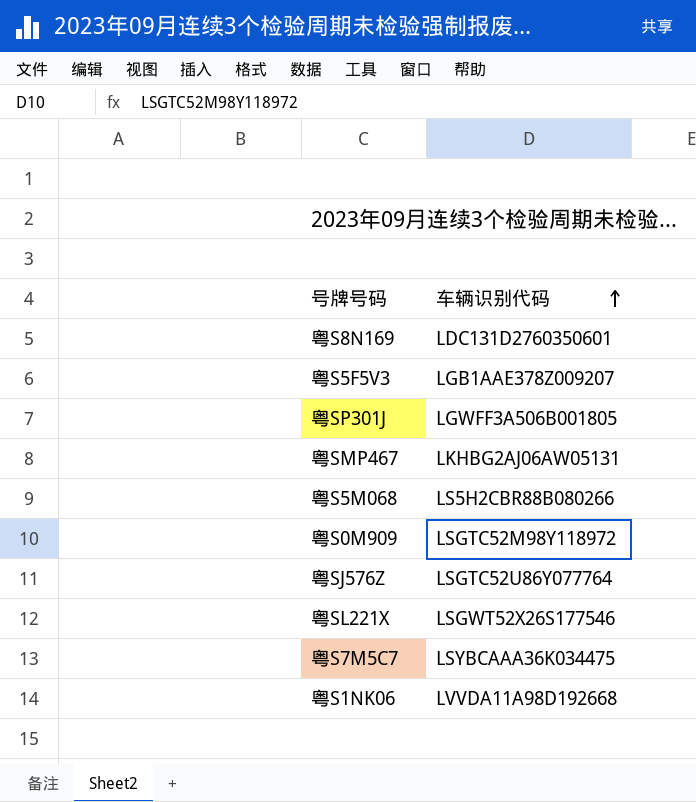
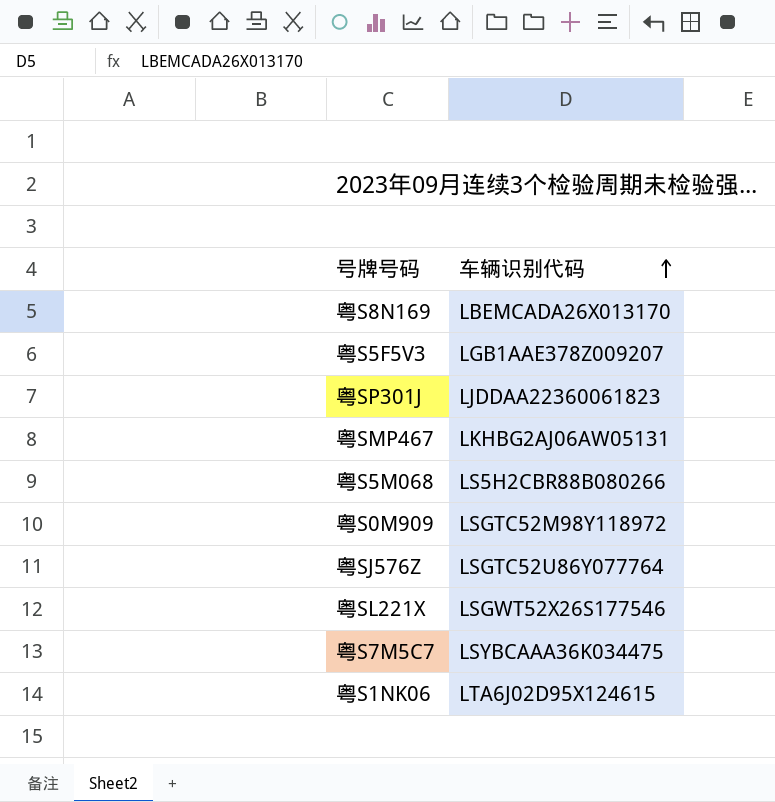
粤S8N169 | 车辆识别代码: LDC131D2760350601 -> LBEMCADA26X013170
粤SP301J | 车辆识别代码: LGWFF3A506B001805 -> LJDDAA22360061823
粤S1NK06 | 车辆识别代码: LVVDA11A98D192668 -> LTA6J02D95X124615

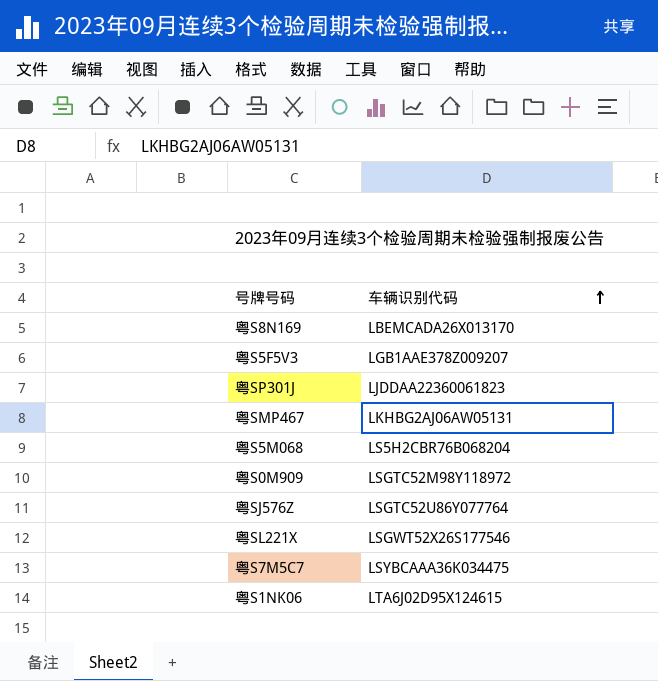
粤S5M068 | 车辆识别代码: LS5H2CBR88B080266 -> LS5H2CBR76B068204

